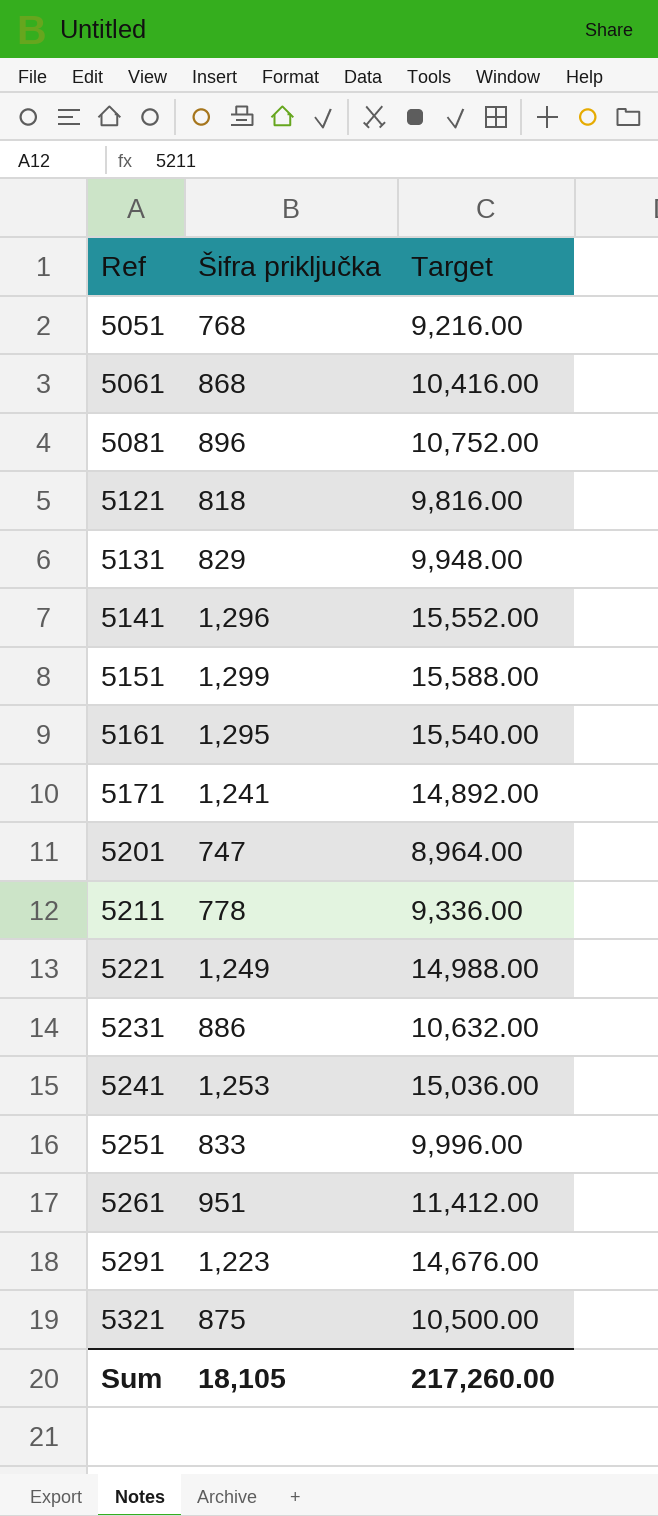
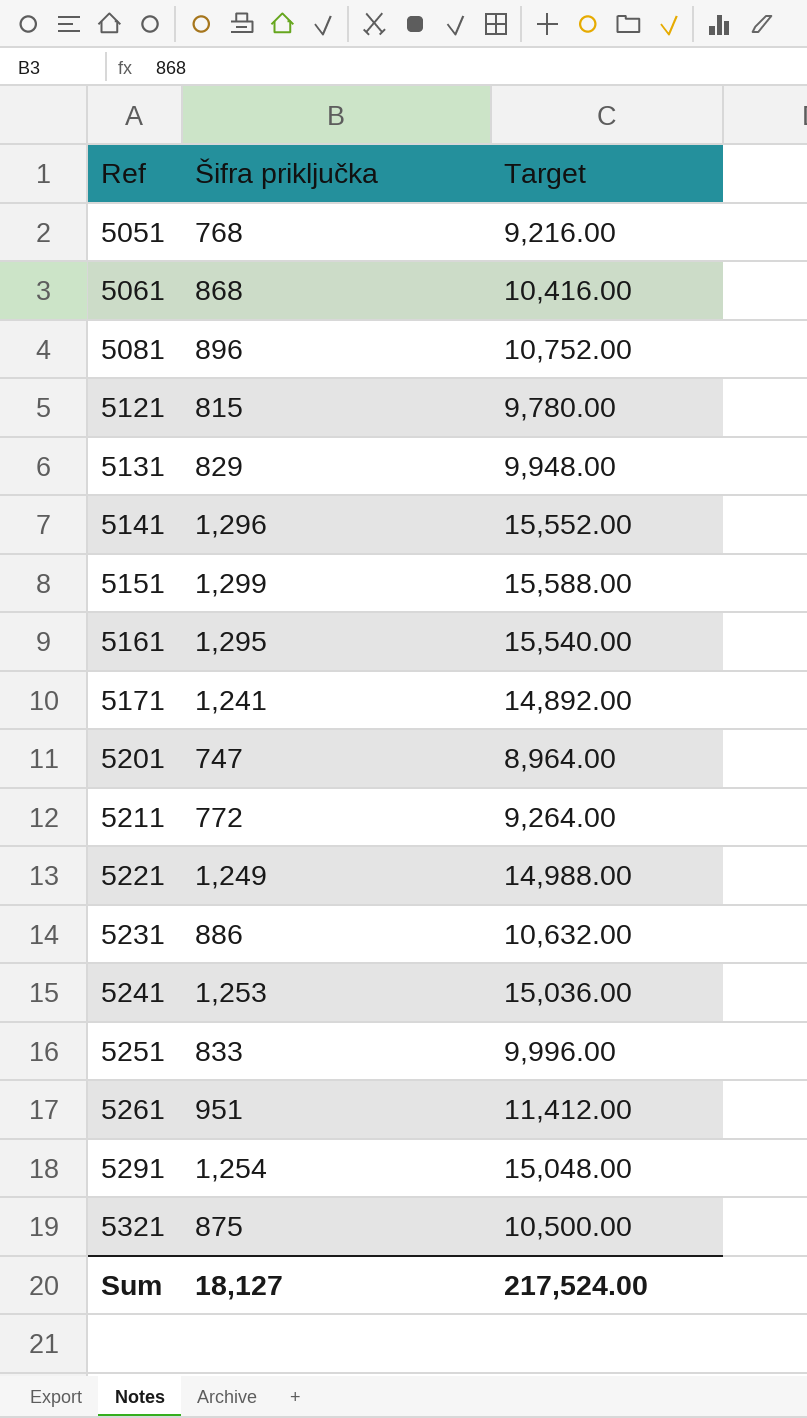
5121 | Šifra priključka: 818 -> 815
5121 | Target: 9,816.00 -> 9,780.00
5211 | Šifra priključka: 778 -> 772
5211 | Target: 9,336.00 -> 9,264.00
5291 | Šifra priključka: 1,223 -> 1,254
5291 | Target: 14,676.00 -> 15,048.00
Sum | Šifra priključka: 18,105 -> 18,127
Sum | Target: 217,260.00 -> 217,524.00

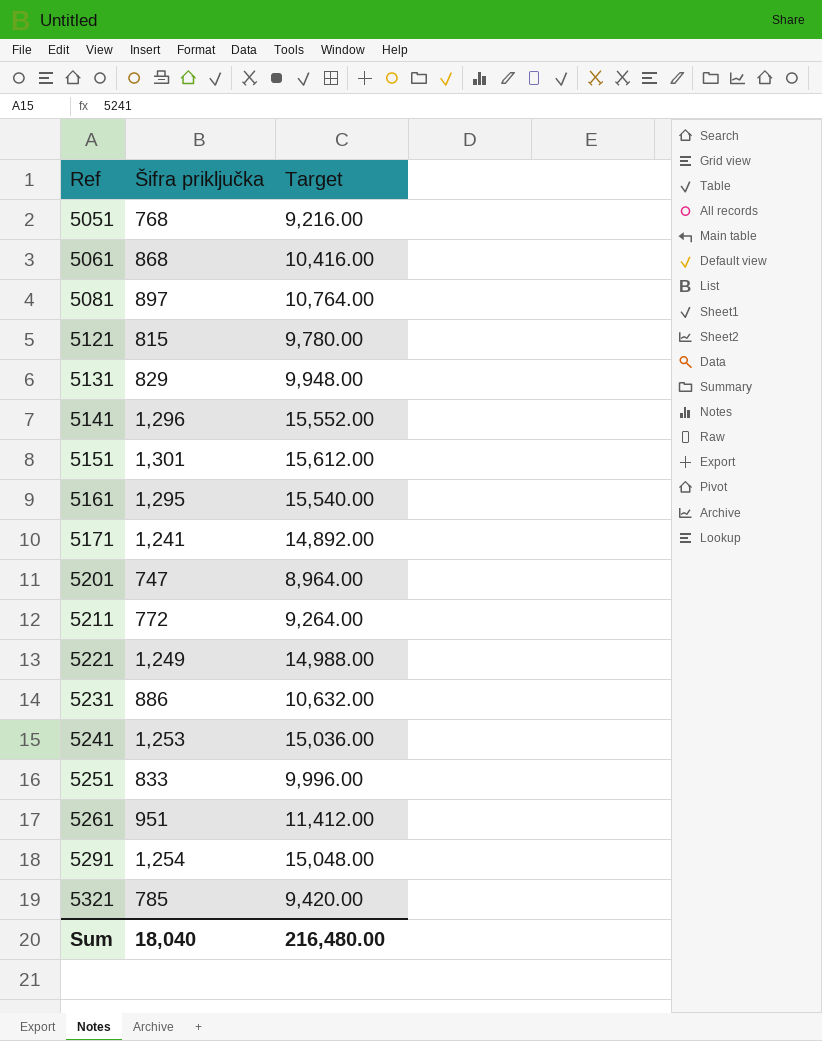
5081 | Šifra priključka: 896 -> 897
5081 | Target: 10,752.00 -> 10,764.00
5151 | Šifra priključka: 1,299 -> 1,301
5151 | Target: 15,588.00 -> 15,612.00
5321 | Šifra priključka: 875 -> 785
5321 | Target: 10,500.00 -> 9,420.00
Sum | Šifra priključka: 18,127 -> 18,040
Sum | Target: 217,524.00 -> 216,480.00

